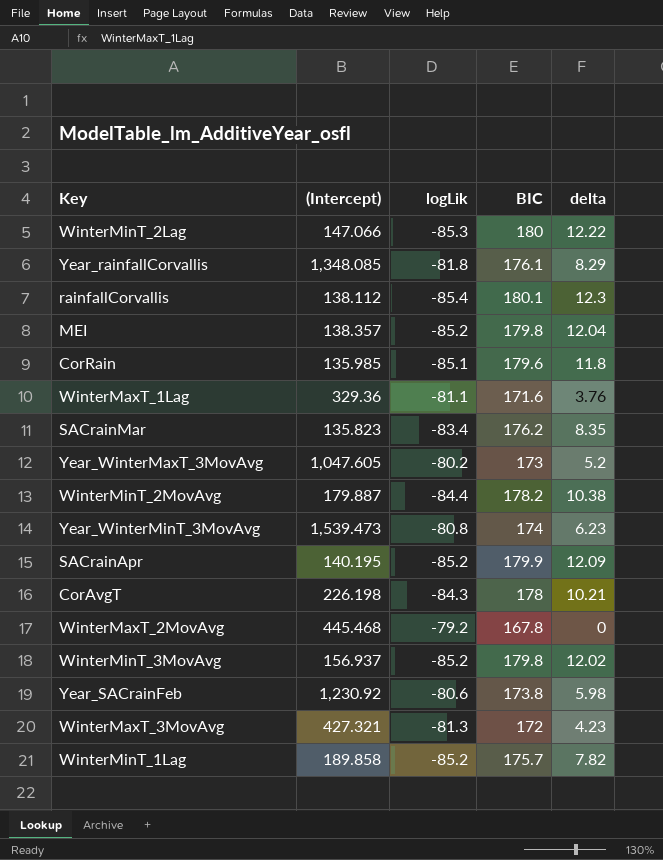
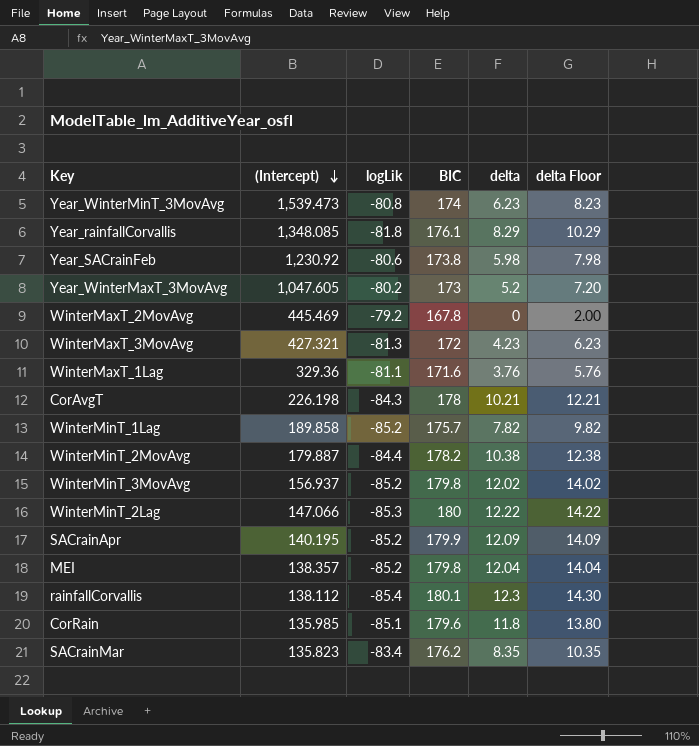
row order: none -> (Intercept) descending
column delta Floor | formula: none -> [delta] + 2
WinterMaxT_2MovAvg | (Intercept): 445.468 -> 445.469

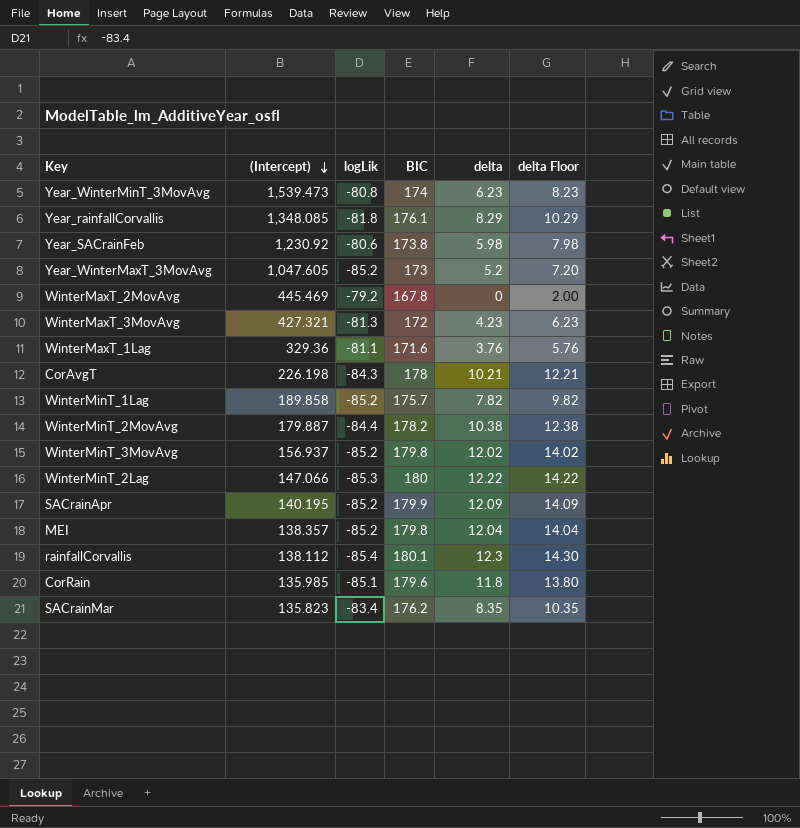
Year_WinterMaxT_3MovAvg | logLik: -80.2 -> -85.2

